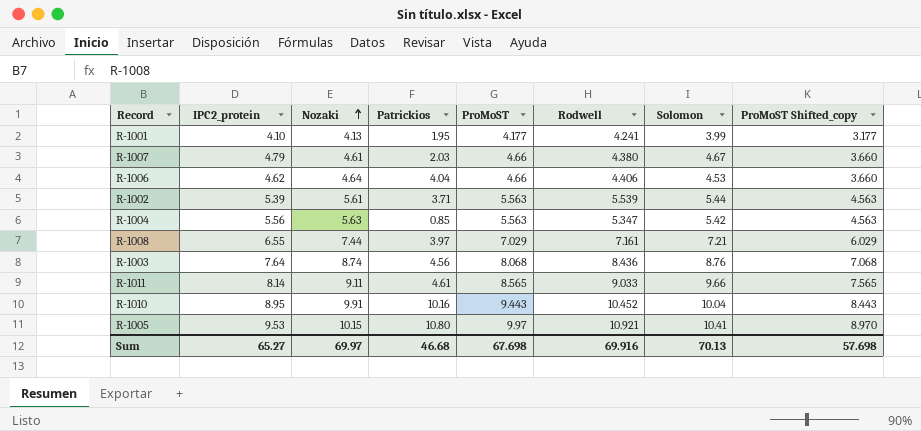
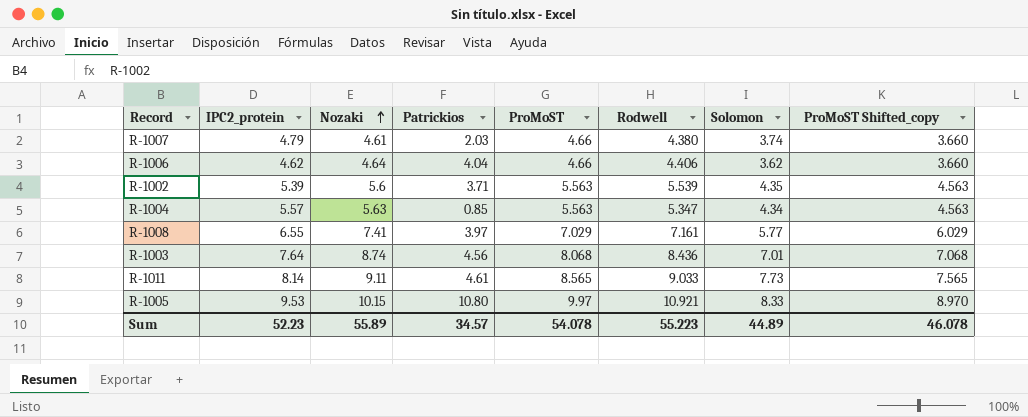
row R-1001: 4.10 | 4.13 | 1.95 | 4.177 | 4.241 | 3.99 | 3.177 -> none
row R-1010: 8.95 | 9.91 | 10.16 | 9.443 | 10.452 | 10.04 | 8.443 -> none
R-1007 | Solomon: 4.67 -> 3.74
R-1006 | Solomon: 4.53 -> 3.62
R-1002 | Nozaki: 5.61 -> 5.6
R-1002 | Solomon: 5.44 -> 4.35
R-1004 | IPC2_protein: 5.56 -> 5.57
R-1004 | Solomon: 5.42 -> 4.34
R-1008 | Nozaki: 7.44 -> 7.41
R-1008 | Solomon: 7.21 -> 5.77
R-1003 | Solomon: 8.76 -> 7.01
R-1011 | Solomon: 9.66 -> 7.73
R-1005 | Solomon: 10.41 -> 8.33
Sum | IPC2_protein: 65.27 -> 52.23
Sum | Nozaki: 69.97 -> 55.89
Sum | Patrickios: 46.68 -> 34.57
Sum | ProMoST: 67.698 -> 54.078
Sum | Rodwell: 69.916 -> 55.223
Sum | Solomon: 70.13 -> 44.89
Sum | ProMoST Shifted_copy: 57.698 -> 46.078

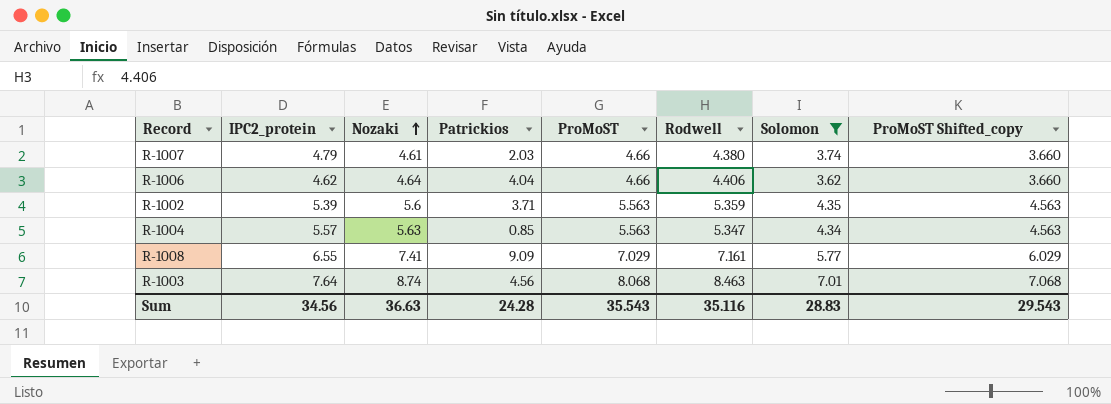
filter: none -> Solomon <= 7.01
R-1002 | Rodwell: 5.539 -> 5.359
R-1008 | Patrickios: 3.97 -> 9.09
R-1003 | Rodwell: 8.436 -> 8.463
Sum | IPC2_protein: 52.23 -> 34.56
Sum | Nozaki: 55.89 -> 36.63
Sum | Patrickios: 34.57 -> 24.28
Sum | ProMoST: 54.078 -> 35.543
Sum | Rodwell: 55.223 -> 35.116
Sum | Solomon: 44.89 -> 28.83
Sum | ProMoST Shifted_copy: 46.078 -> 29.543

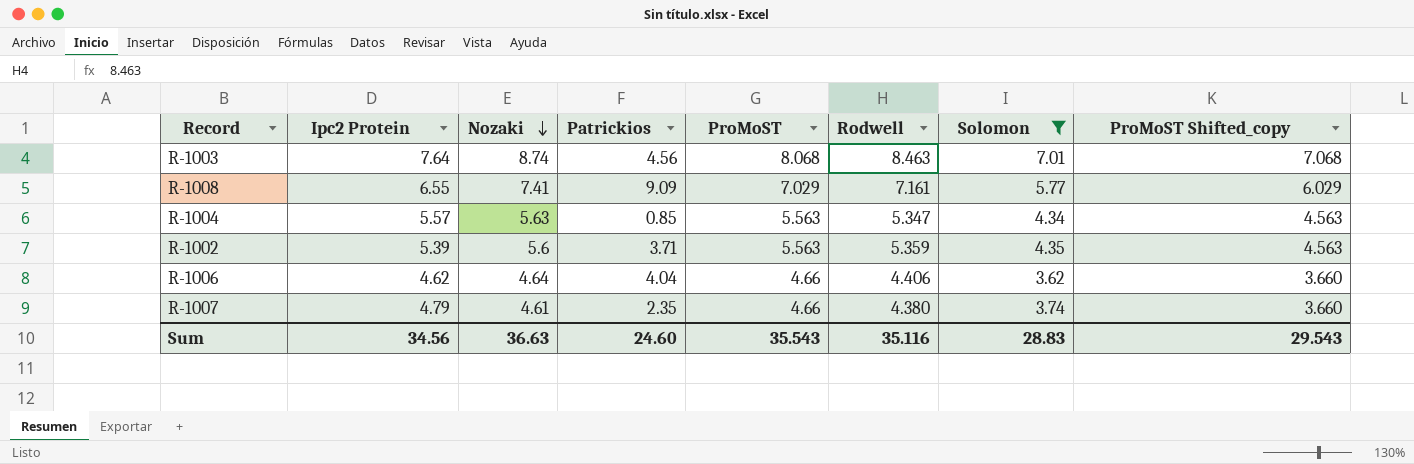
row order: Nozaki ascending -> Nozaki descending
column name: IPC2_protein -> Ipc2 Protein
R-1007 | Patrickios: 2.03 -> 2.35
Sum | Patrickios: 24.28 -> 24.60

